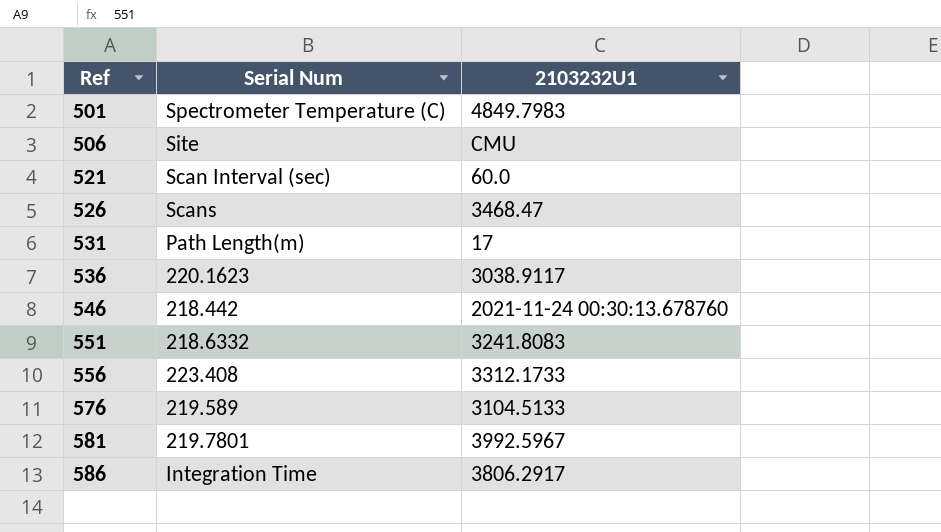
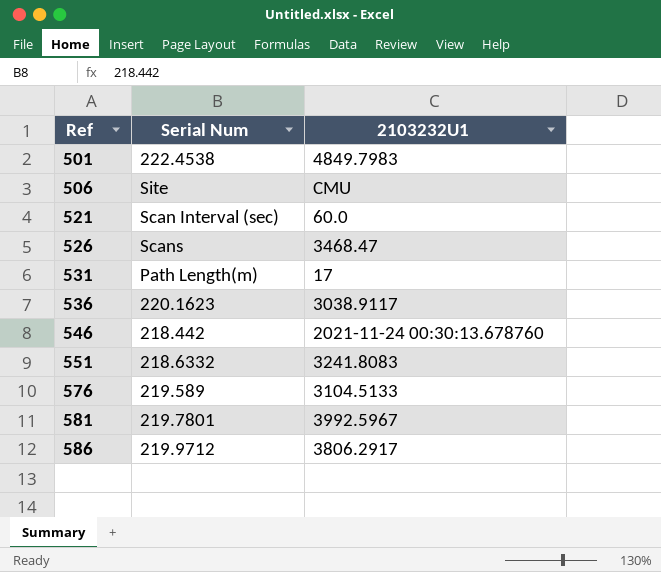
row 556: 223.408 | 3312.1733 -> none
501 | Serial Num: Spectrometer Temperature (C) -> 222.4538
586 | Serial Num: Integration Time -> 219.9712

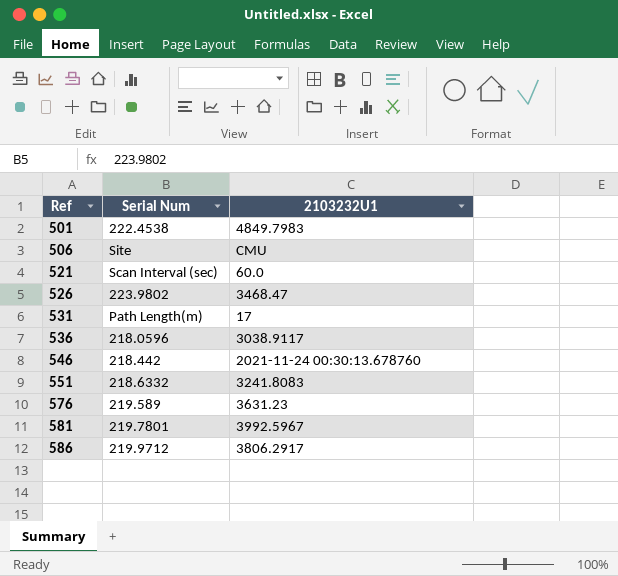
526 | Serial Num: Scans -> 223.9802
536 | Serial Num: 220.1623 -> 218.0596
576 | 2103232U1: 3104.5133 -> 3631.23

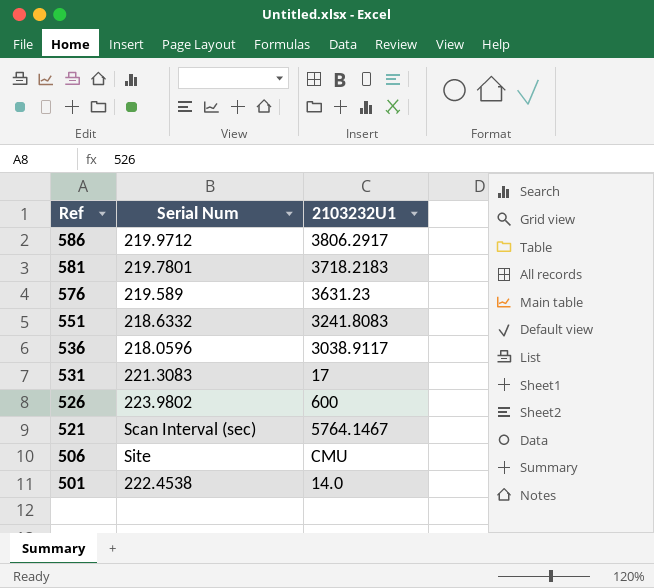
row order: Ref ascending -> Ref descending
row 546: 218.442 | 2021-11-24 00:30:13.678760 -> none
581 | 2103232U1: 3992.5967 -> 3718.2183
531 | Serial Num: Path Length(m) -> 221.3083
526 | 2103232U1: 3468.47 -> 600
521 | 2103232U1: 60.0 -> 5764.1467
501 | 2103232U1: 4849.7983 -> 14.0

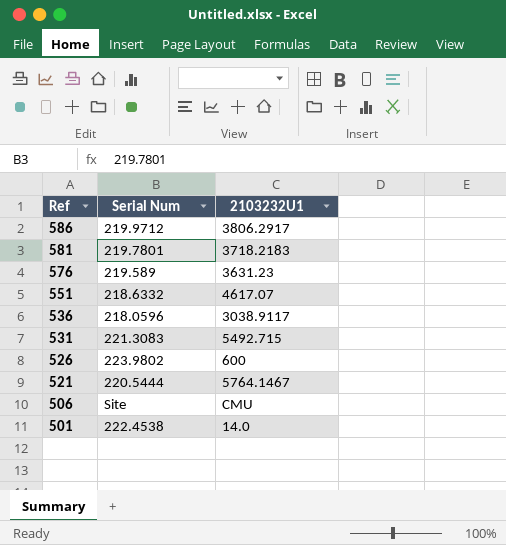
551 | 2103232U1: 3241.8083 -> 4617.07
531 | 2103232U1: 17 -> 5492.715
521 | Serial Num: Scan Interval (sec) -> 220.5444

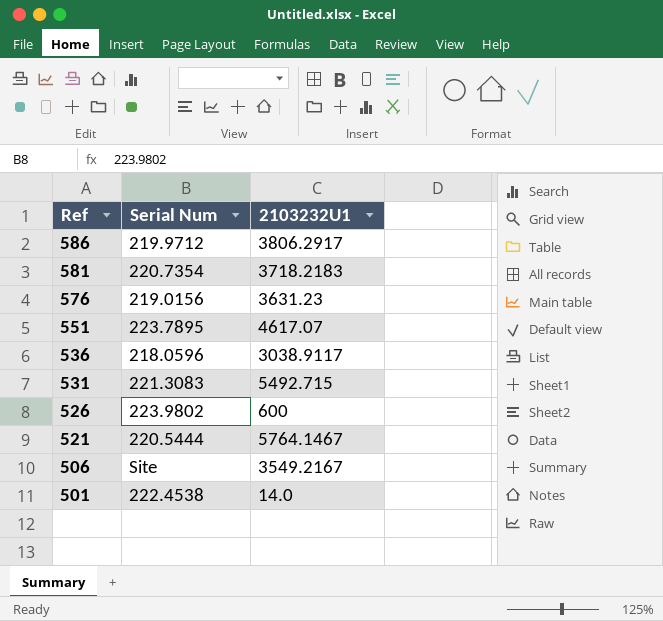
581 | Serial Num: 219.7801 -> 220.7354
576 | Serial Num: 219.589 -> 219.0156
551 | Serial Num: 218.6332 -> 223.7895
506 | 2103232U1: CMU -> 3549.2167

